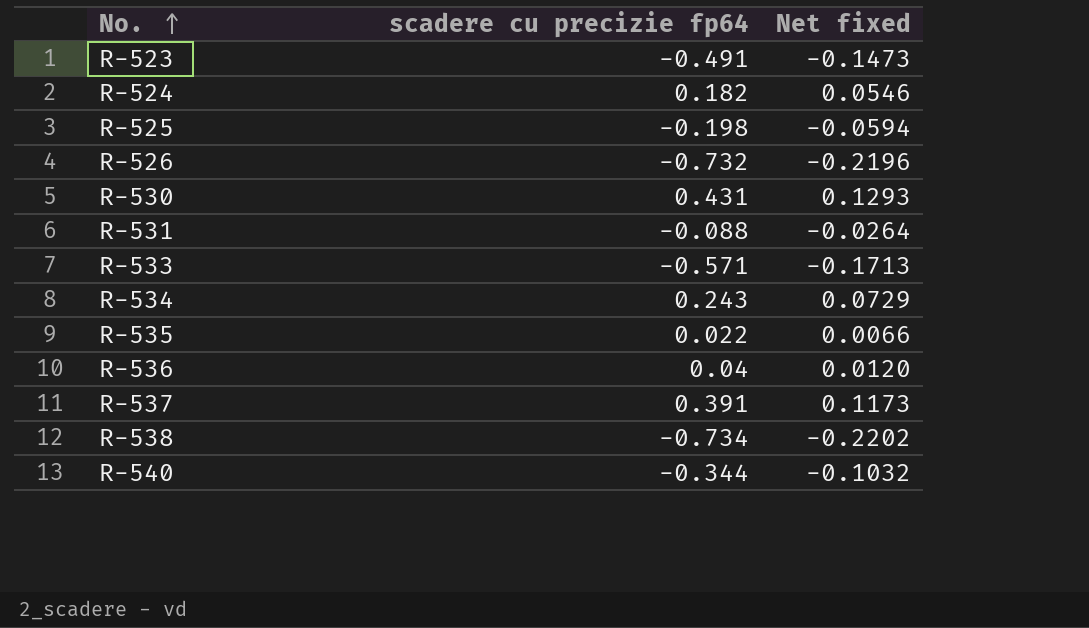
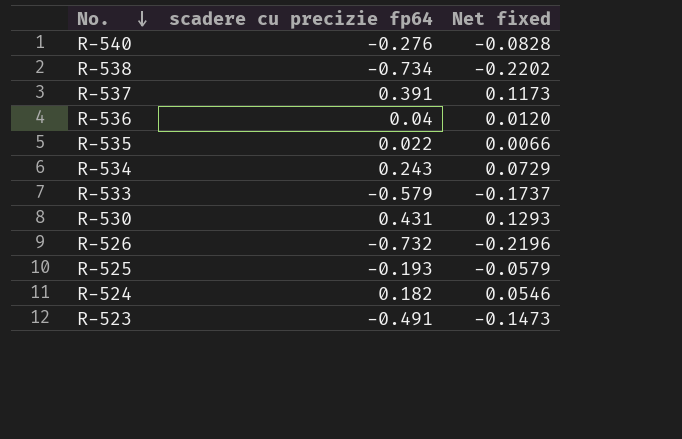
row order: No. ascending -> No. descending
row R-531: -0.088 | -0.0264 -> none
R-540 | scadere cu precizie fp64: -0.344 -> -0.276
R-540 | Net fixed: -0.1032 -> -0.0828
R-533 | scadere cu precizie fp64: -0.571 -> -0.579
R-533 | Net fixed: -0.1713 -> -0.1737
R-525 | scadere cu precizie fp64: -0.198 -> -0.193
R-525 | Net fixed: -0.0594 -> -0.0579

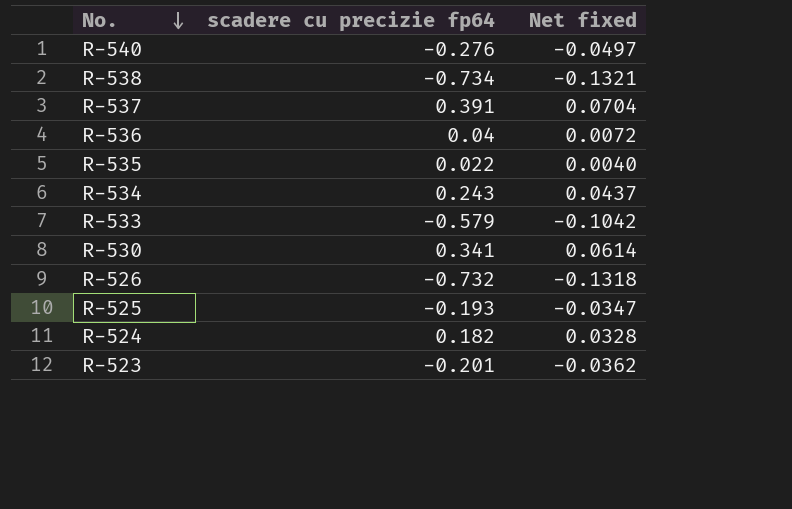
column Net fixed | formula: [scadere cu precizie fp64] * 0.3 -> [scadere cu precizie fp64] * 0.18
R-530 | scadere cu precizie fp64: 0.431 -> 0.341
R-523 | scadere cu precizie fp64: -0.491 -> -0.201

